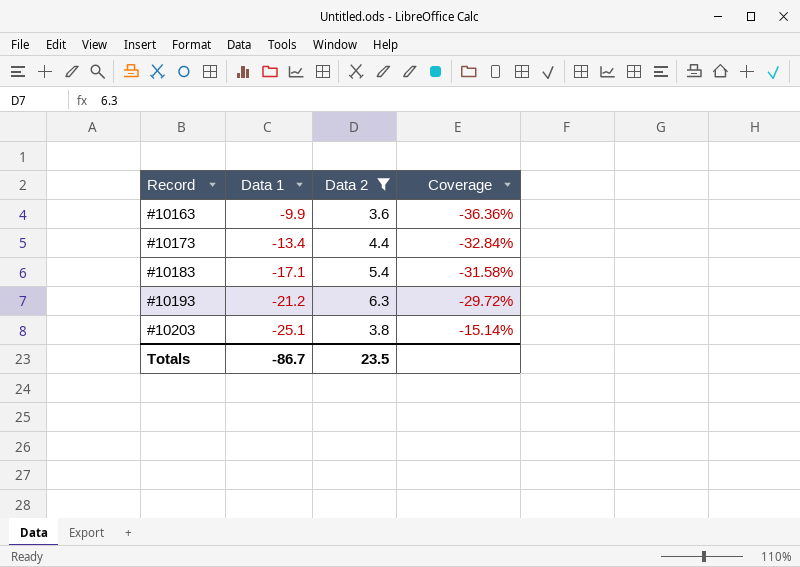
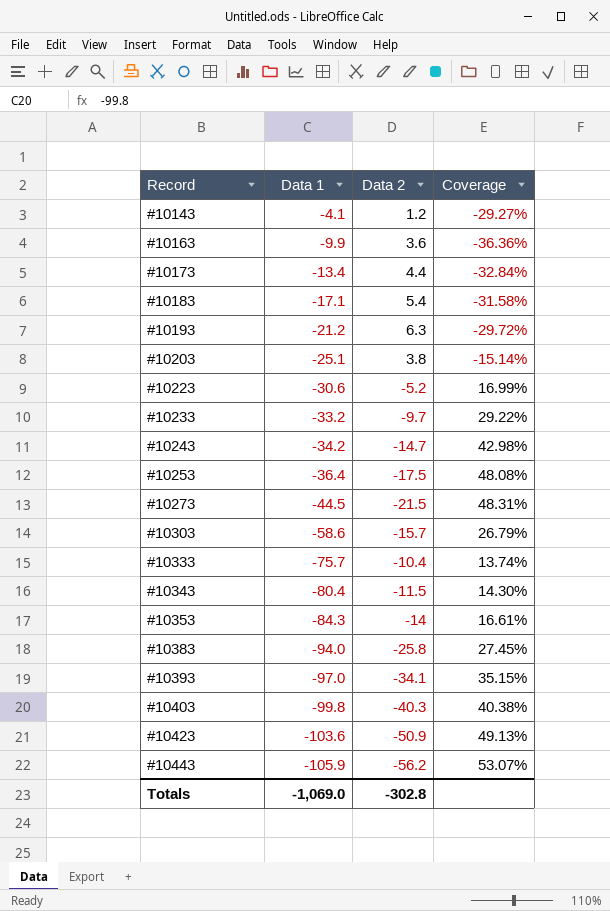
filter: Data 2 >= 3.6 -> none
Totals | Data 1: -86.7 -> -1,069.0
Totals | Data 2: 23.5 -> -302.8

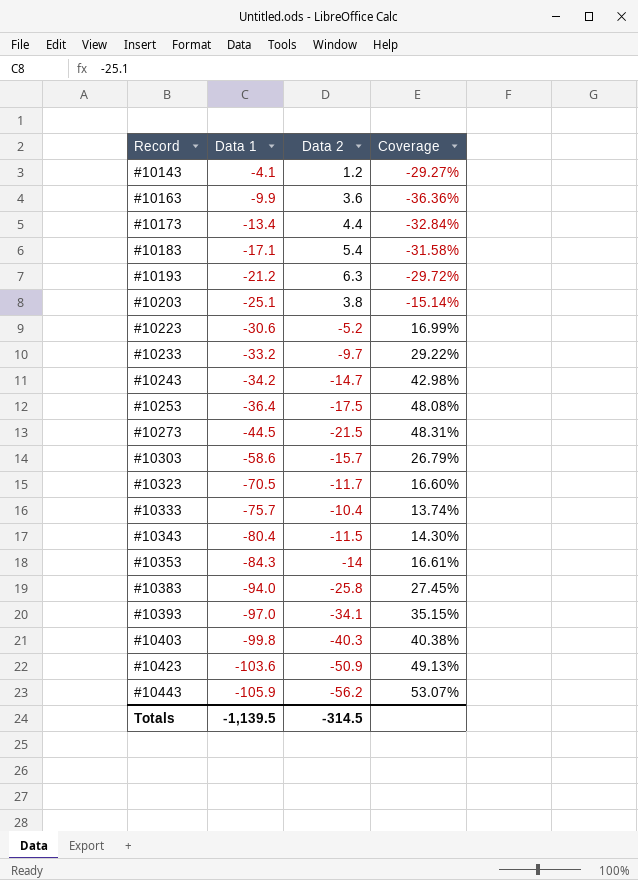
row #10323: none -> -70.5 | -11.7 | 16.60%
Totals | Data 1: -1,069.0 -> -1,139.5
Totals | Data 2: -302.8 -> -314.5

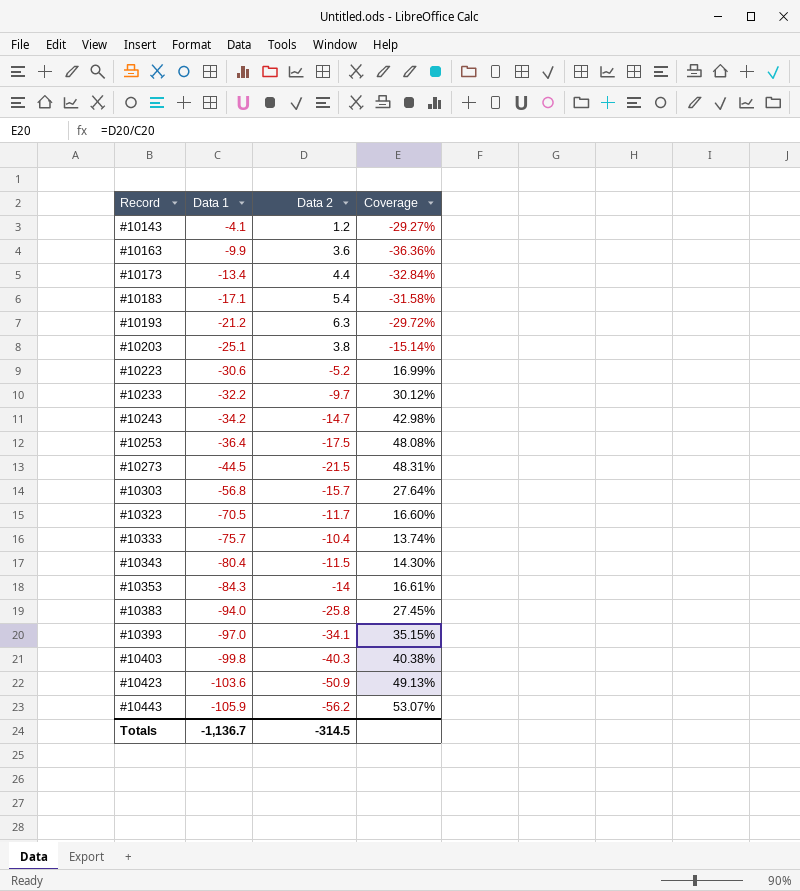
#10233 | Data 1: -33.2 -> -32.2
#10233 | Coverage: 29.22% -> 30.12%
#10303 | Data 1: -58.6 -> -56.8
#10303 | Coverage: 26.79% -> 27.64%
Totals | Data 1: -1,139.5 -> -1,136.7

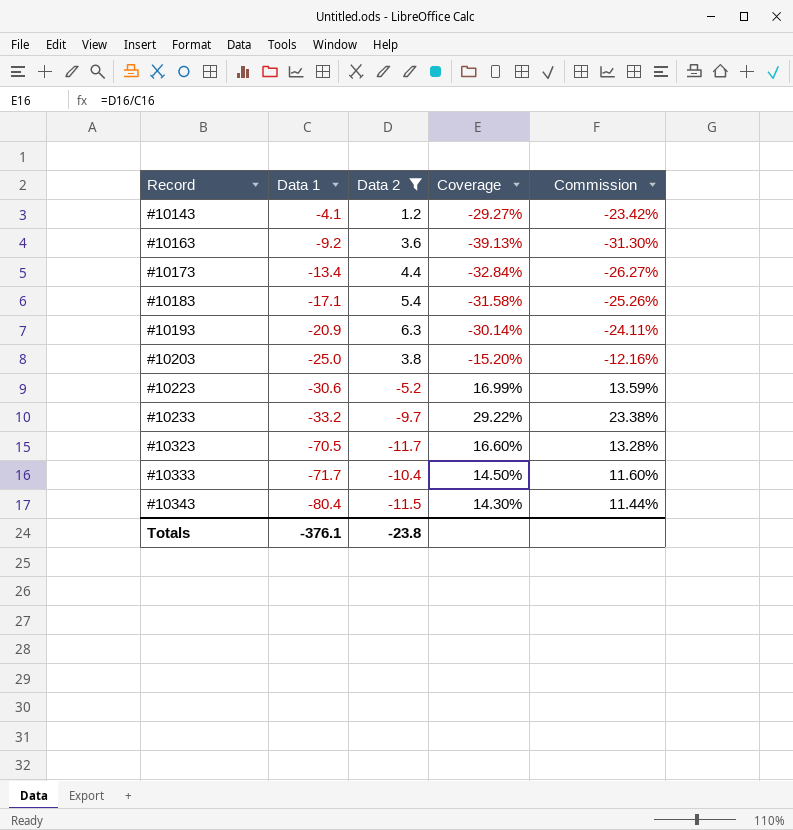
filter: none -> Data 2 >= -11.7
column Commission | formula: none -> [Coverage] * 0.8
#10163 | Data 1: -9.9 -> -9.2
#10163 | Coverage: -36.36% -> -39.13%
#10193 | Data 1: -21.2 -> -20.9
#10193 | Coverage: -29.72% -> -30.14%
#10203 | Data 1: -25.1 -> -25.0
#10203 | Coverage: -15.14% -> -15.20%
#10233 | Data 1: -32.2 -> -33.2
#10233 | Coverage: 30.12% -> 29.22%
#10333 | Data 1: -75.7 -> -71.7
#10333 | Coverage: 13.74% -> 14.50%
Totals | Data 1: -1,136.7 -> -376.1
Totals | Data 2: -314.5 -> -23.8

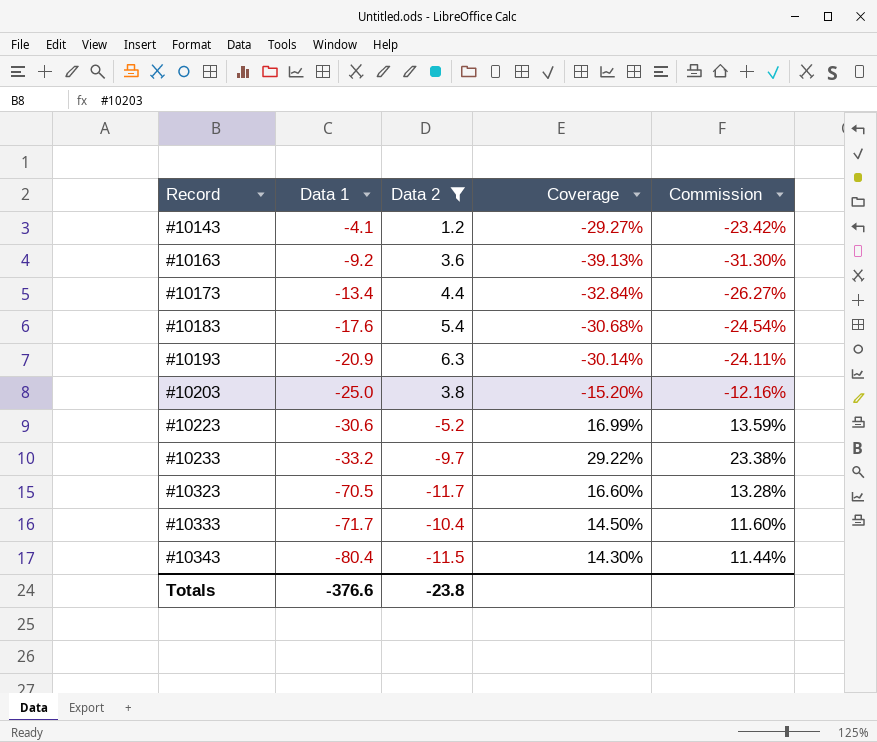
#10183 | Data 1: -17.1 -> -17.6
#10183 | Coverage: -31.58% -> -30.68%
#10183 | Commission: -25.26% -> -24.54%
Totals | Data 1: -376.1 -> -376.6

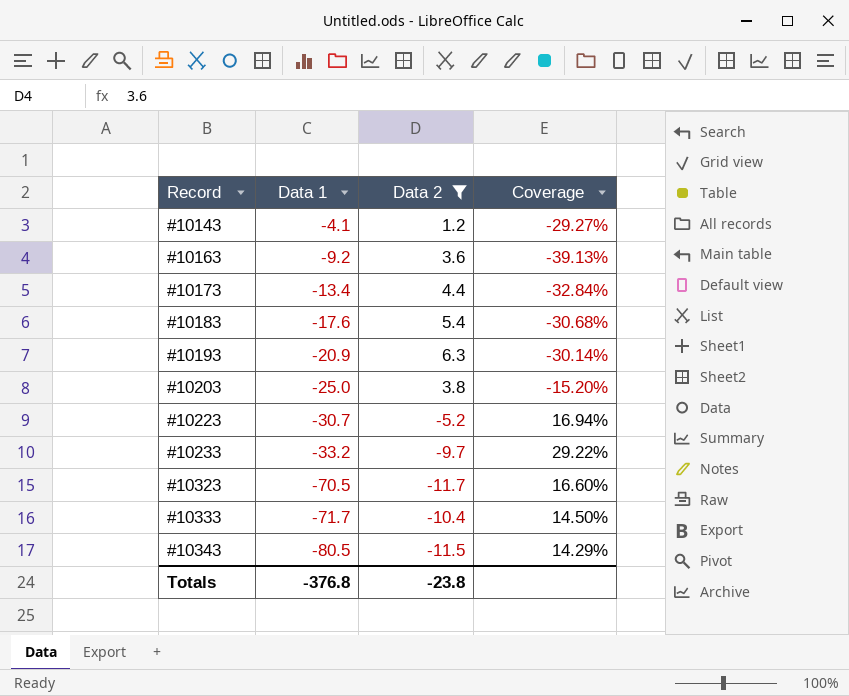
column Commission | formula: [Coverage] * 0.8 -> none
#10223 | Data 1: -30.6 -> -30.7
#10223 | Coverage: 16.99% -> 16.94%
#10343 | Data 1: -80.4 -> -80.5
#10343 | Coverage: 14.30% -> 14.29%
Totals | Data 1: -376.6 -> -376.8

